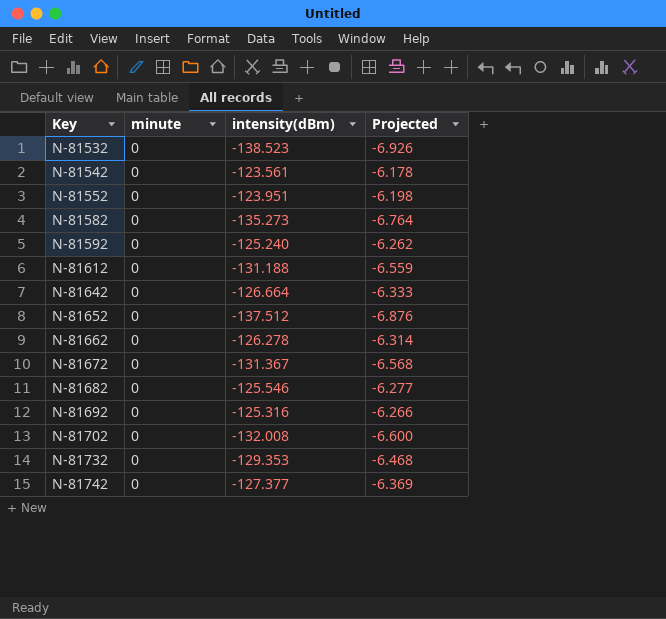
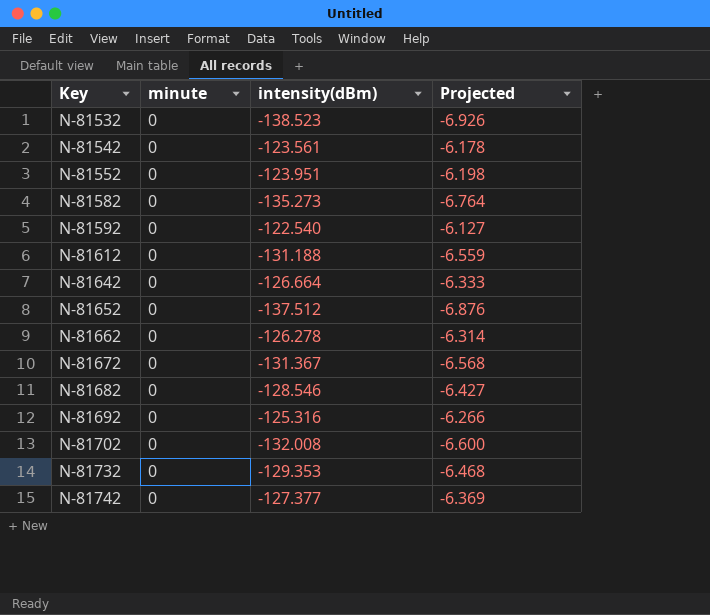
N-81592 | intensity(dBm): -125.240 -> -122.540
N-81592 | Projected: -6.262 -> -6.127
N-81682 | intensity(dBm): -125.546 -> -128.546
N-81682 | Projected: -6.277 -> -6.427

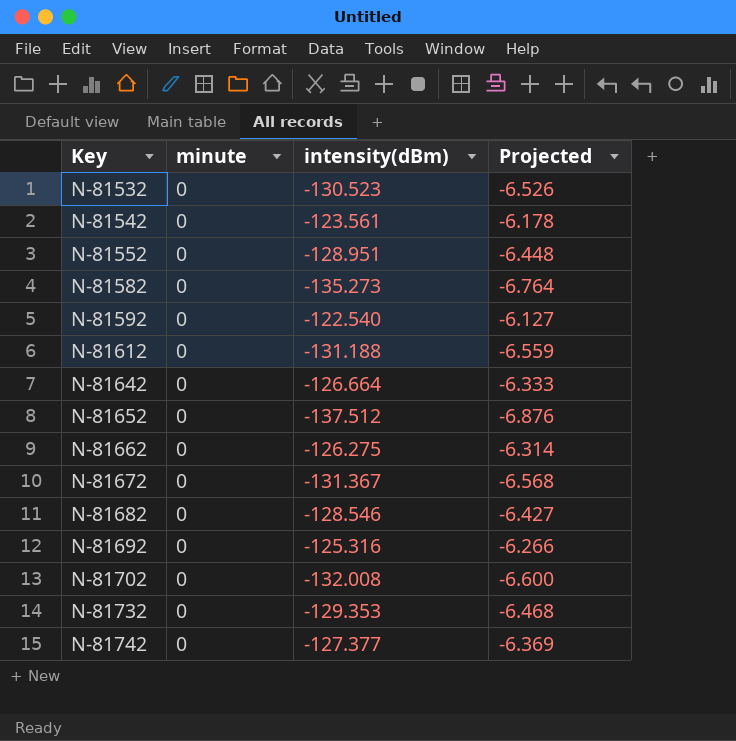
N-81532 | intensity(dBm): -138.523 -> -130.523
N-81532 | Projected: -6.926 -> -6.526
N-81552 | intensity(dBm): -123.951 -> -128.951
N-81552 | Projected: -6.198 -> -6.448
N-81662 | intensity(dBm): -126.278 -> -126.275

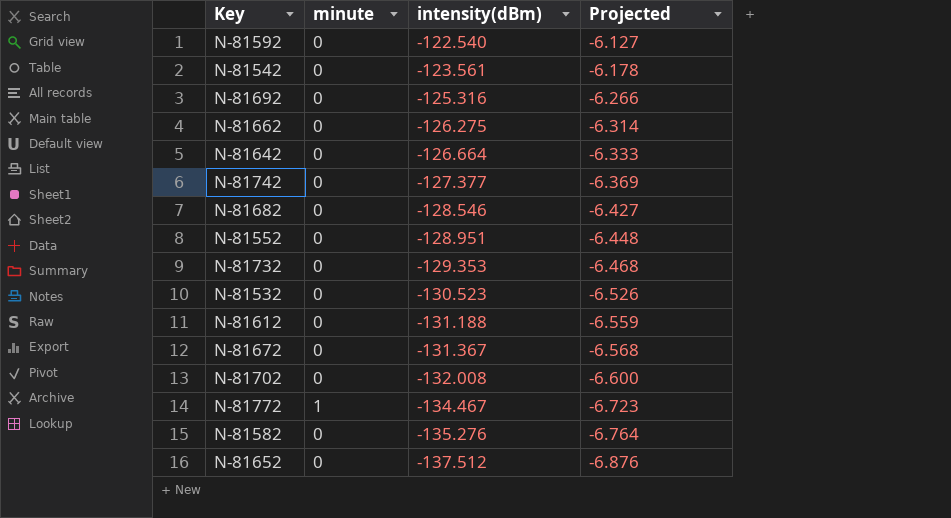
row order: Key ascending -> intensity(dBm) descending
row N-81772: none -> 1 | -134.467 | -6.723
N-81582 | intensity(dBm): -135.273 -> -135.276

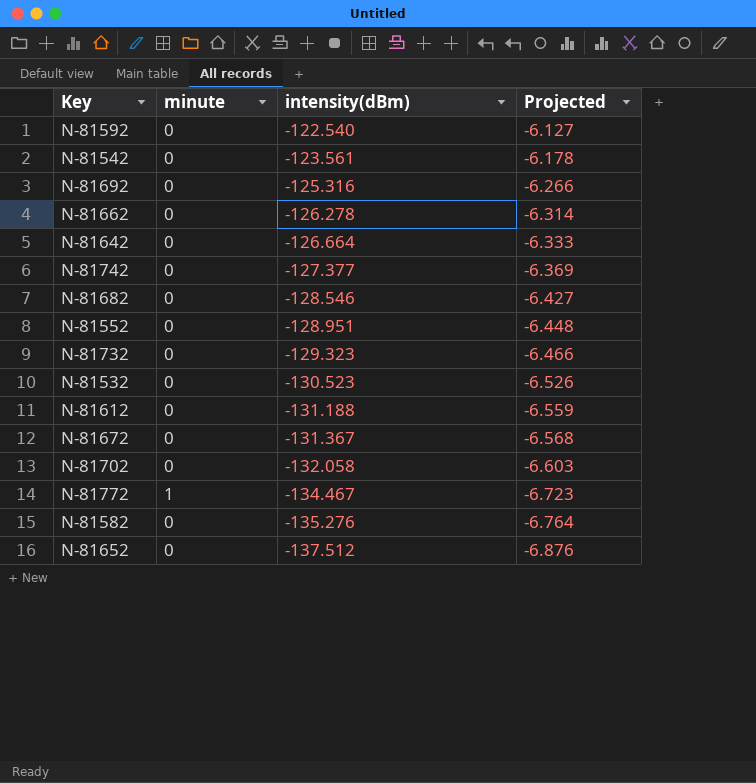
N-81662 | intensity(dBm): -126.275 -> -126.278
N-81732 | intensity(dBm): -129.353 -> -129.323
N-81732 | Projected: -6.468 -> -6.466
N-81702 | intensity(dBm): -132.008 -> -132.058
N-81702 | Projected: -6.600 -> -6.603

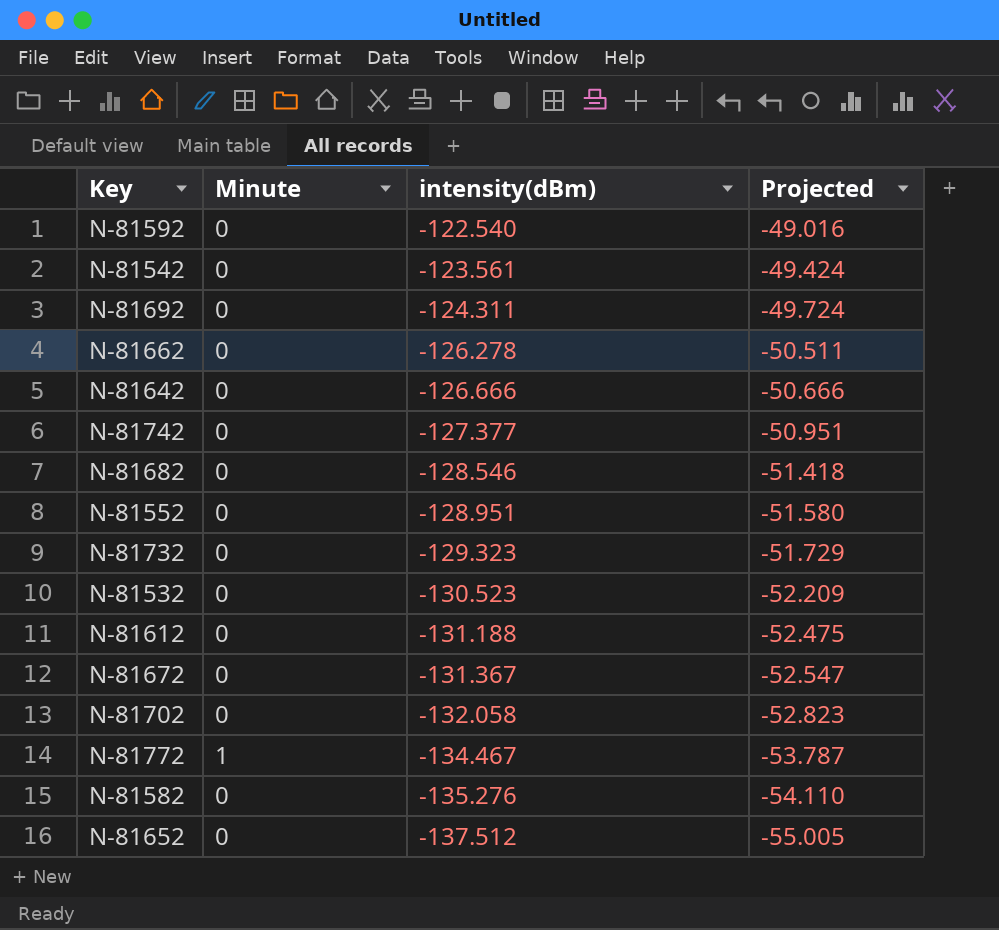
column name: minute -> Minute
column Projected | formula: [intensity(dBm)] * 0.05 -> [intensity(dBm)] * 0.4
N-81692 | intensity(dBm): -125.316 -> -124.311
N-81642 | intensity(dBm): -126.664 -> -126.666

